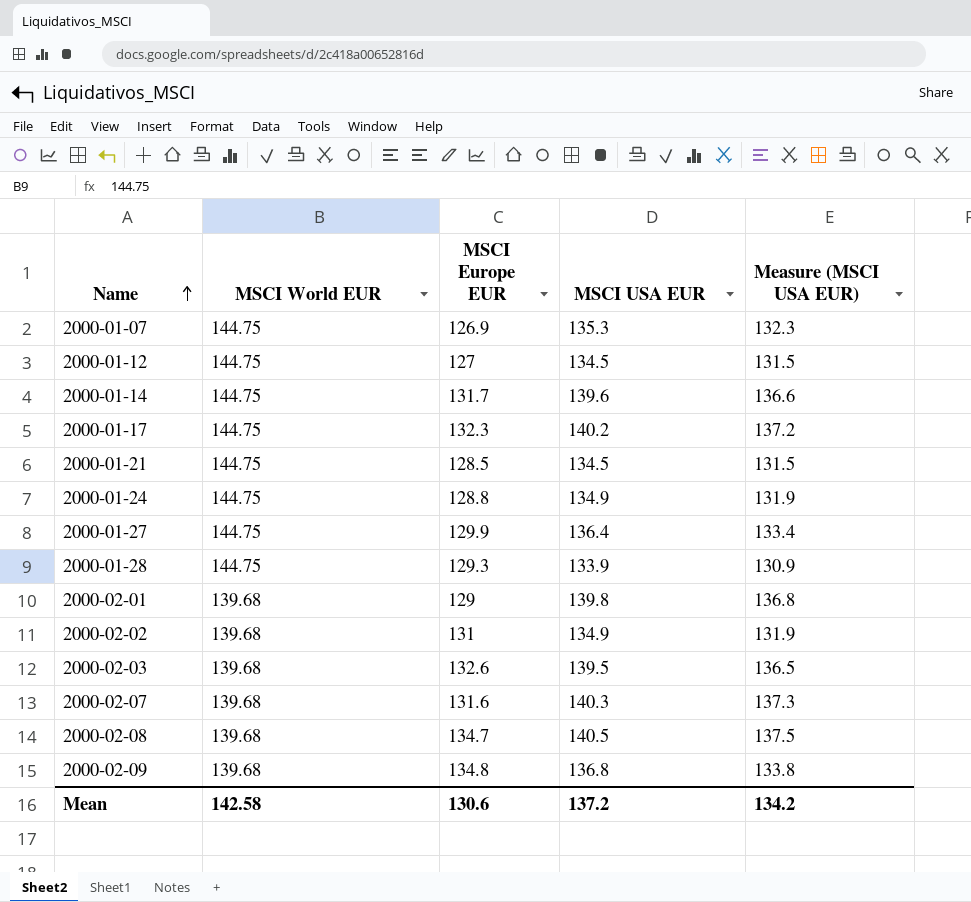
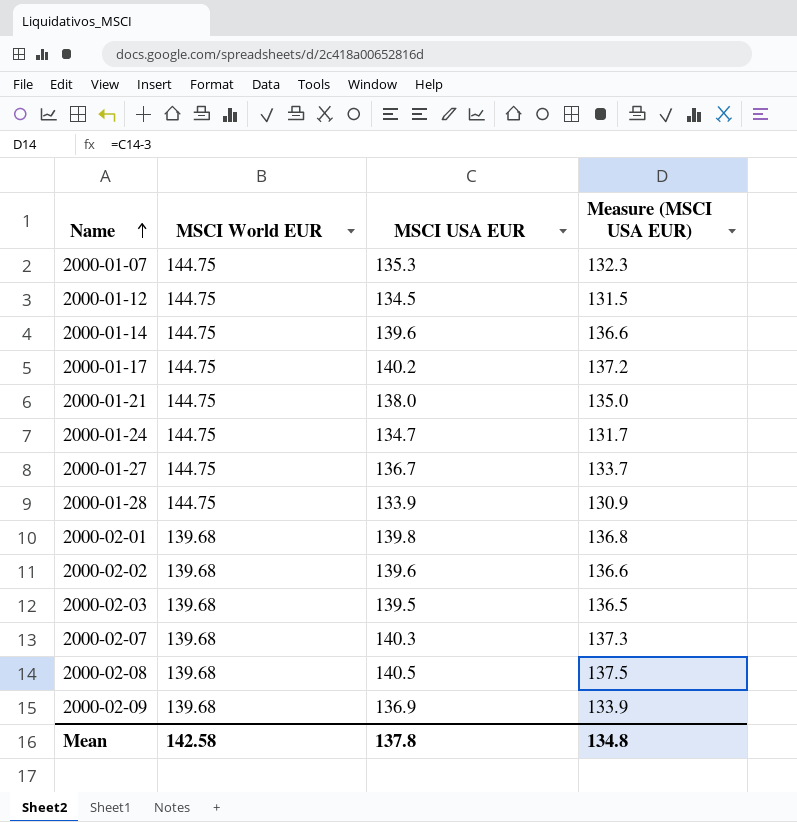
column MSCI Europe EUR | position: 3 -> none
2000-01-21 | MSCI USA EUR: 134.5 -> 138.0
2000-01-21 | Measure (MSCI USA EUR): 131.5 -> 135.0
2000-01-24 | MSCI USA EUR: 134.9 -> 134.7
2000-01-24 | Measure (MSCI USA EUR): 131.9 -> 131.7
2000-01-27 | MSCI USA EUR: 136.4 -> 136.7
2000-01-27 | Measure (MSCI USA EUR): 133.4 -> 133.7
2000-02-02 | MSCI USA EUR: 134.9 -> 139.6
2000-02-02 | Measure (MSCI USA EUR): 131.9 -> 136.6
2000-02-09 | MSCI USA EUR: 136.8 -> 136.9
2000-02-09 | Measure (MSCI USA EUR): 133.8 -> 133.9
Mean | MSCI USA EUR: 137.2 -> 137.8
Mean | Measure (MSCI USA EUR): 134.2 -> 134.8

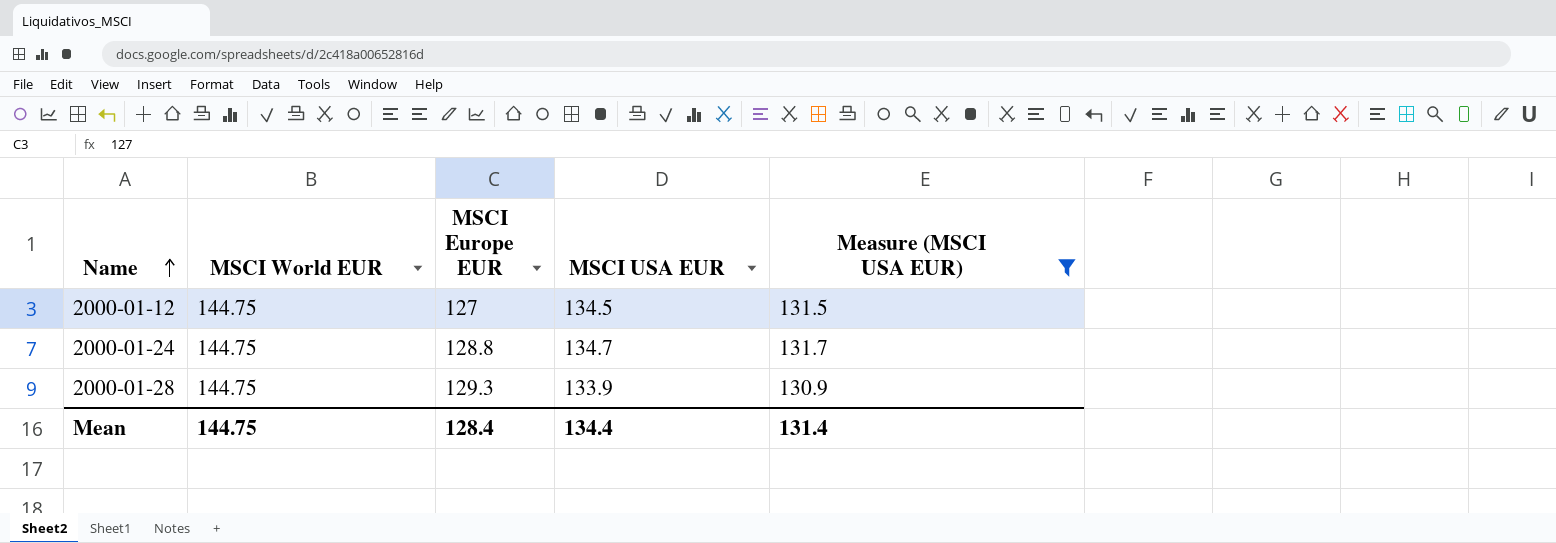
filter: none -> Measure (MSCI USA EUR) <= 131.7
column MSCI Europe EUR | position: none -> 3
Mean | MSCI World EUR: 142.58 -> 144.75
Mean | MSCI USA EUR: 137.8 -> 134.4
Mean | Measure (MSCI USA EUR): 134.8 -> 131.4

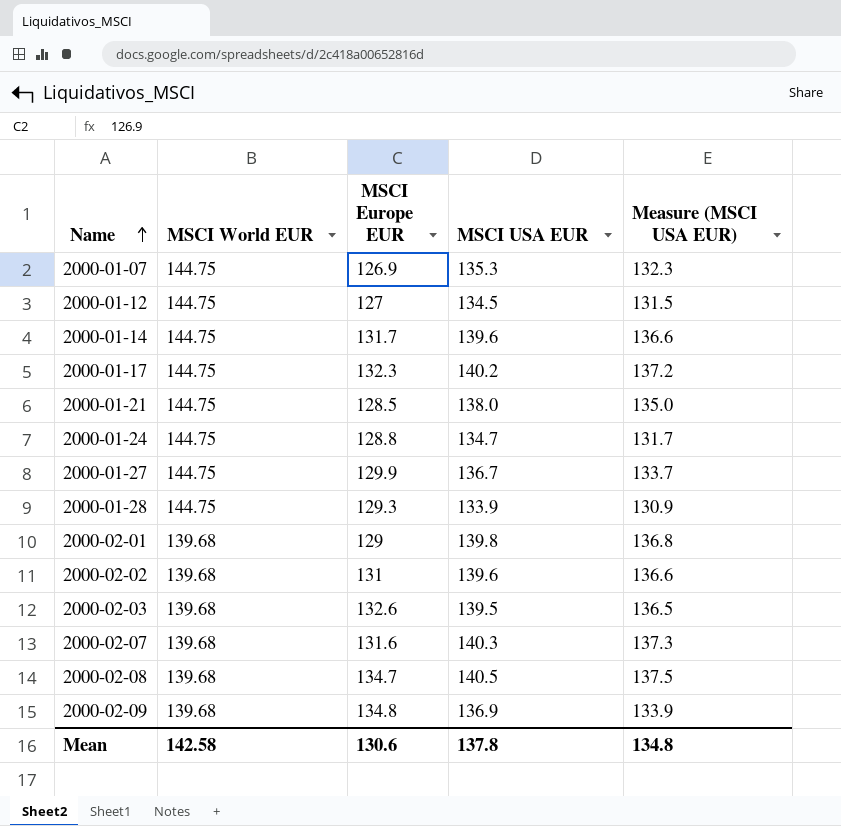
filter: Measure (MSCI USA EUR) <= 131.7 -> none
Mean | MSCI World EUR: 144.75 -> 142.58
Mean | MSCI Europe EUR: 128.4 -> 130.6
Mean | MSCI USA EUR: 134.4 -> 137.8
Mean | Measure (MSCI USA EUR): 131.4 -> 134.8

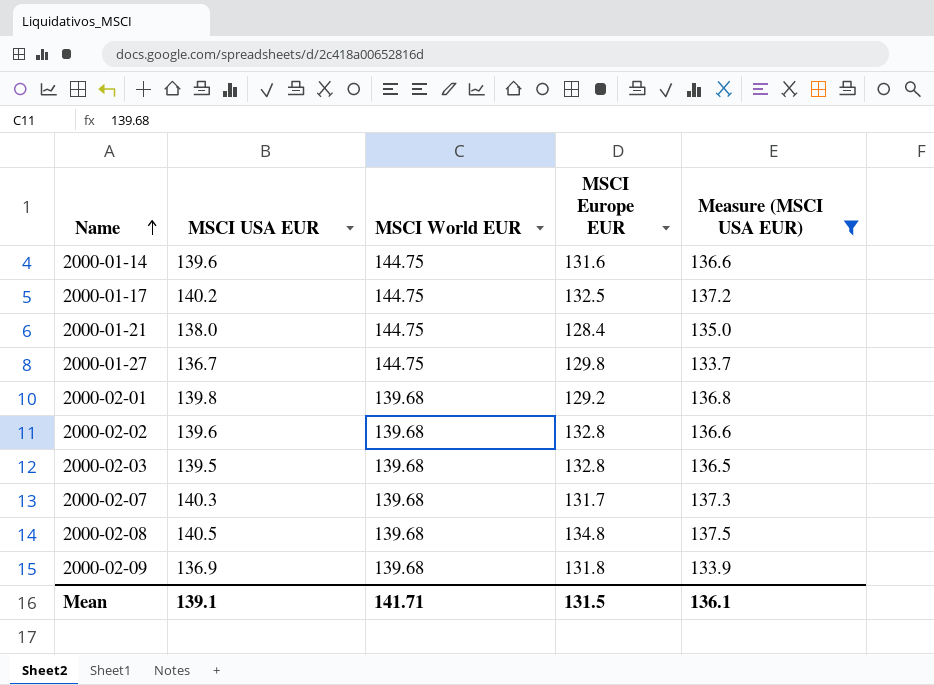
filter: none -> Measure (MSCI USA EUR) >= 133.7
column MSCI USA EUR | position: 4 -> 2
2000-01-14 | MSCI Europe EUR: 131.7 -> 131.6
2000-01-17 | MSCI Europe EUR: 132.3 -> 132.5
2000-01-21 | MSCI Europe EUR: 128.5 -> 128.4
2000-01-27 | MSCI Europe EUR: 129.9 -> 129.8
2000-02-01 | MSCI Europe EUR: 129 -> 129.2
2000-02-02 | MSCI Europe EUR: 131 -> 132.8
2000-02-03 | MSCI Europe EUR: 132.6 -> 132.8
2000-02-07 | MSCI Europe EUR: 131.6 -> 131.7
2000-02-08 | MSCI Europe EUR: 134.7 -> 134.8
2000-02-09 | MSCI Europe EUR: 134.8 -> 131.8
Mean | MSCI USA EUR: 137.8 -> 139.1
Mean | MSCI World EUR: 142.58 -> 141.71
Mean | MSCI Europe EUR: 130.6 -> 131.5
Mean | Measure (MSCI USA EUR): 134.8 -> 136.1

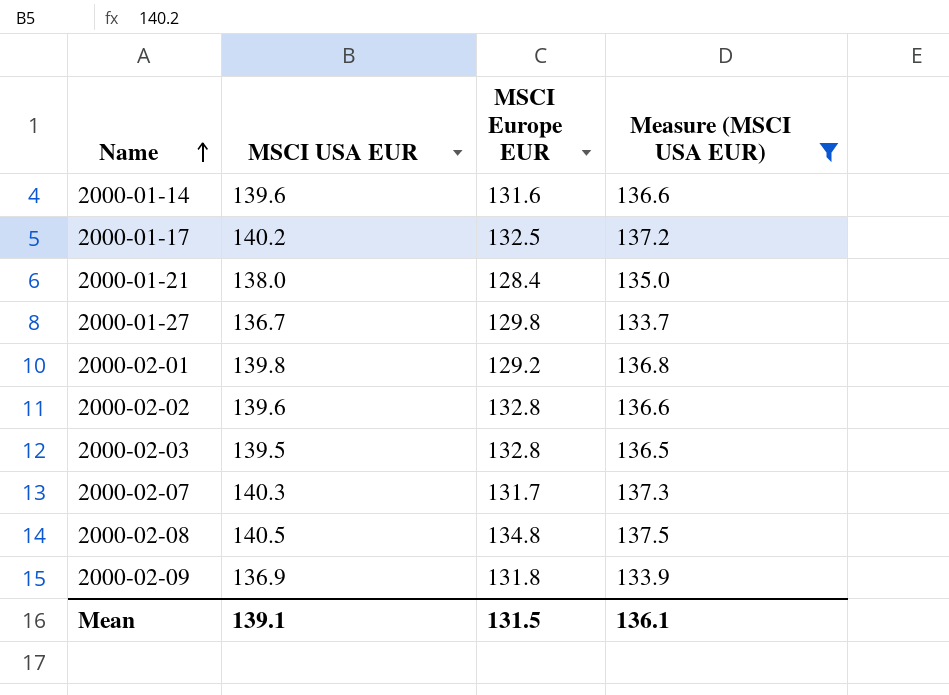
column MSCI World EUR | position: 3 -> none

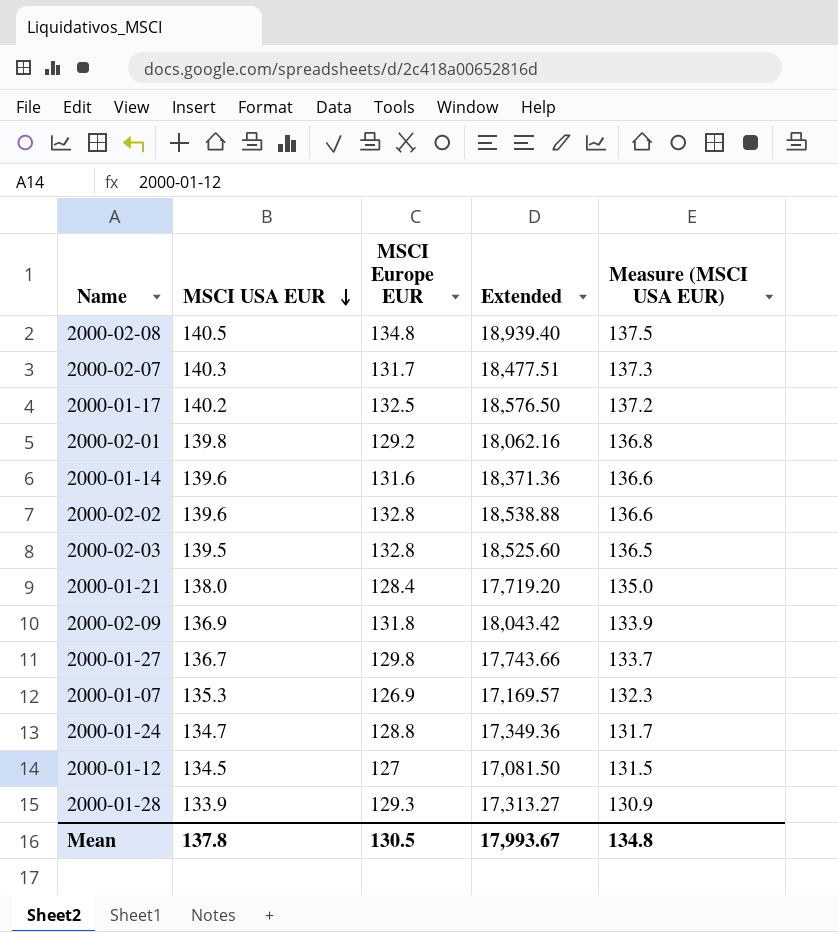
filter: Measure (MSCI USA EUR) >= 133.7 -> none
row order: Name ascending -> MSCI USA EUR descending
column Extended | formula: none -> [MSCI USA EUR] * [MSCI Europe EUR]
Mean | MSCI USA EUR: 139.1 -> 137.8
Mean | MSCI Europe EUR: 131.5 -> 130.5
Mean | Measure (MSCI USA EUR): 136.1 -> 134.8

